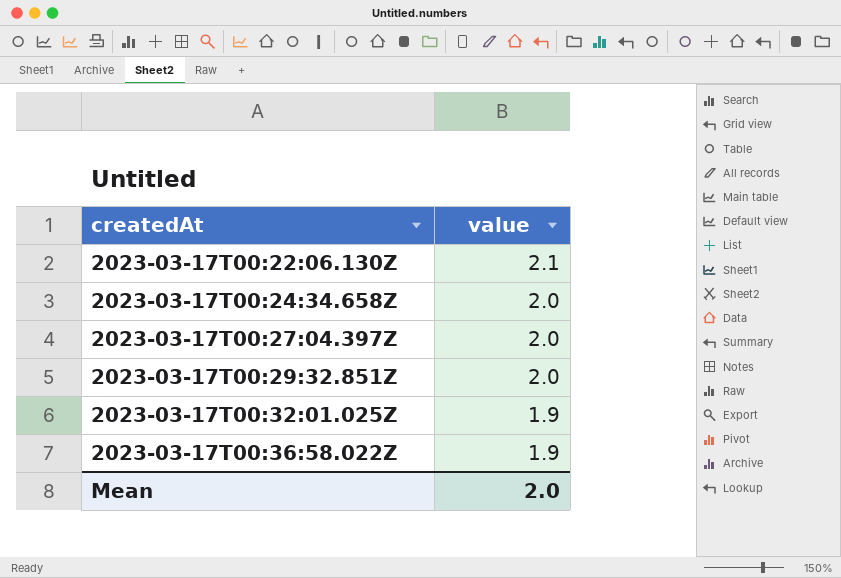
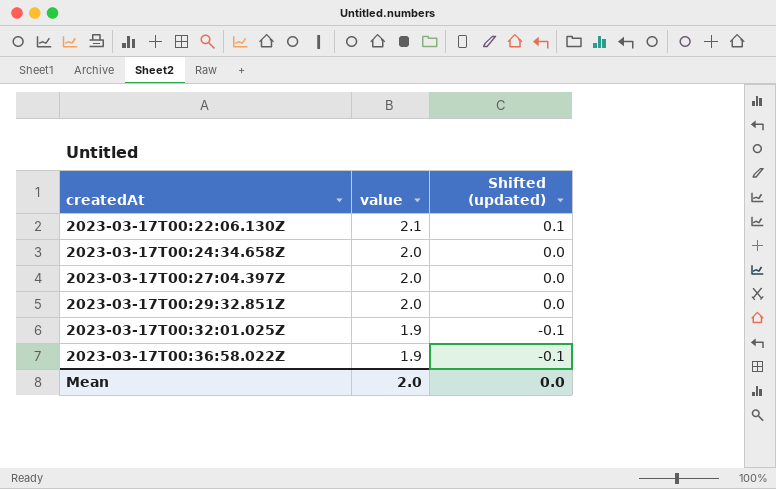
column Shifted (updated) | formula: none -> [value] - 2

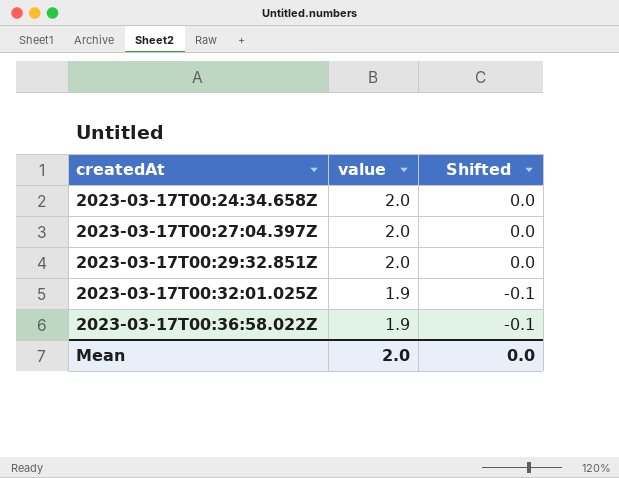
column name: Shifted (updated) -> Shifted
row 2023-03-17T00:22:06.130Z: 2.1 | 0.1 -> none

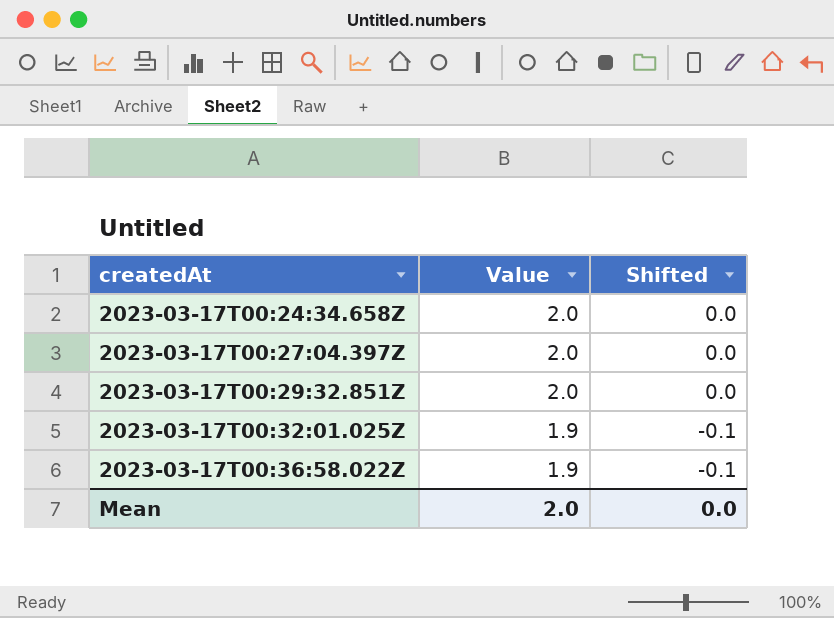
column name: value -> Value

